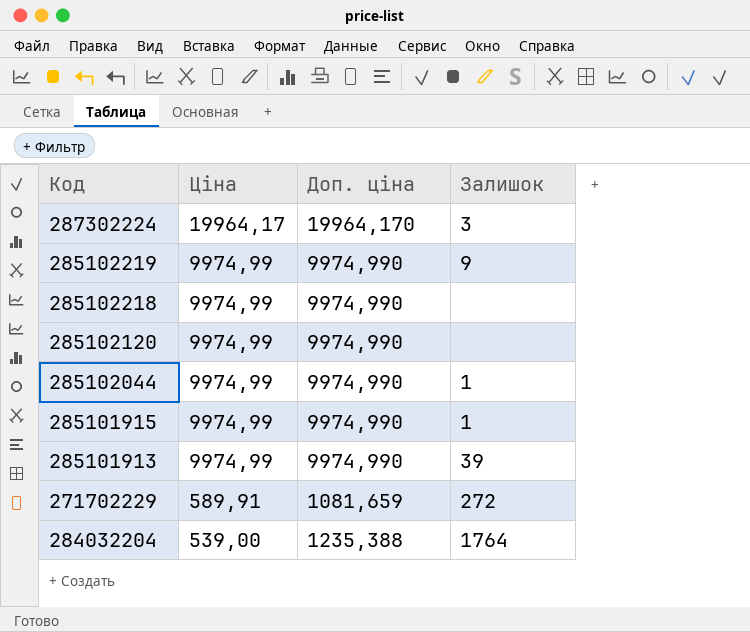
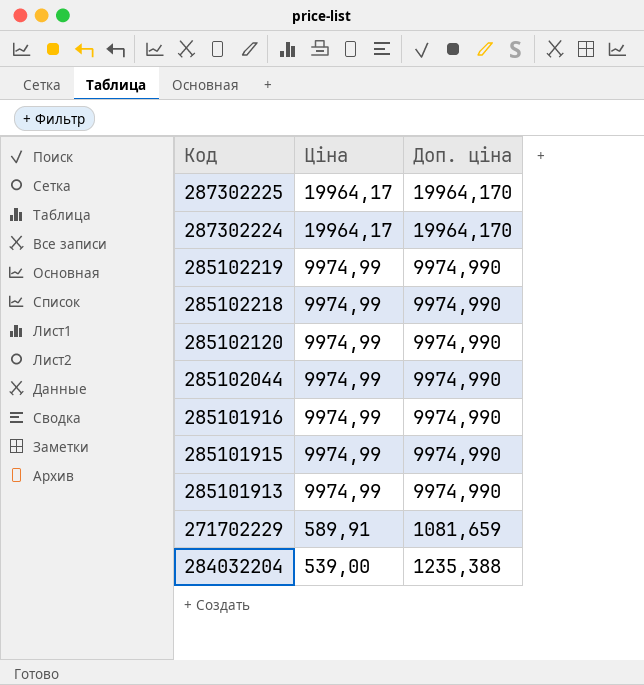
column Залишок | position: 4 -> none
row 287302225: none -> 19964,17 | 19964,170
row 285101916: none -> 9974,99 | 9974,990

